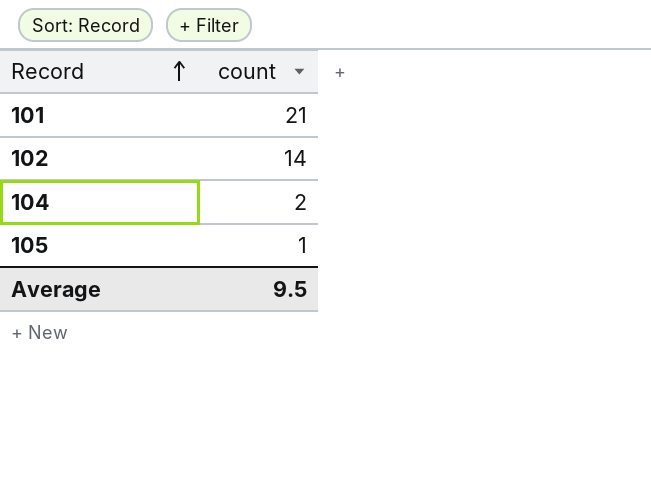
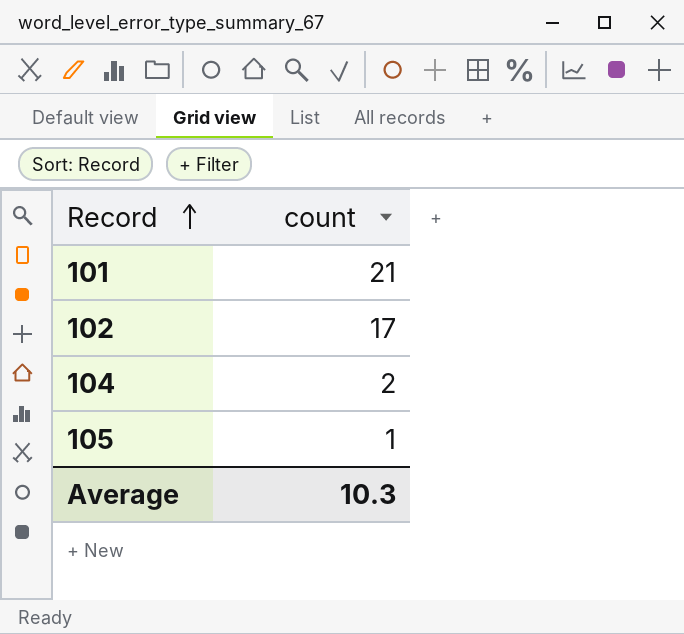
102 | count: 14 -> 17
Average | count: 9.5 -> 10.3

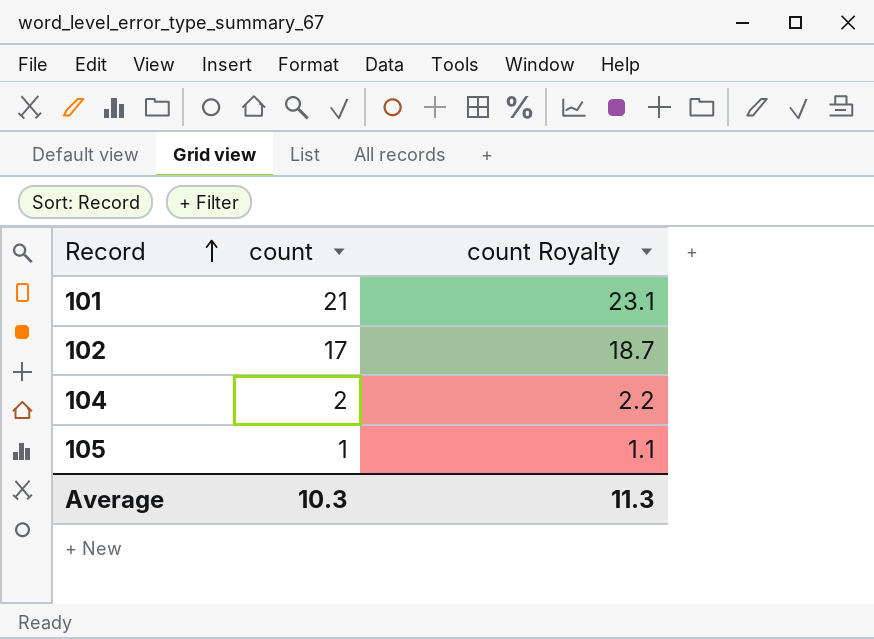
column count Royalty | formula: none -> [count] * 1.1

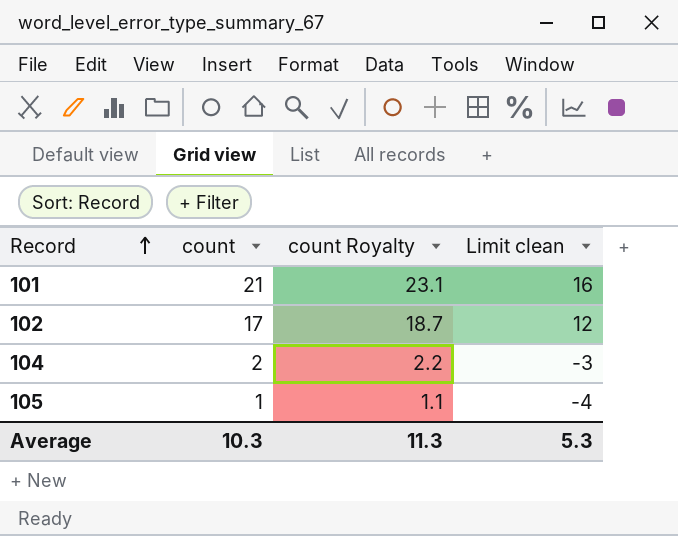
column Limit clean | formula: none -> [count] - 5

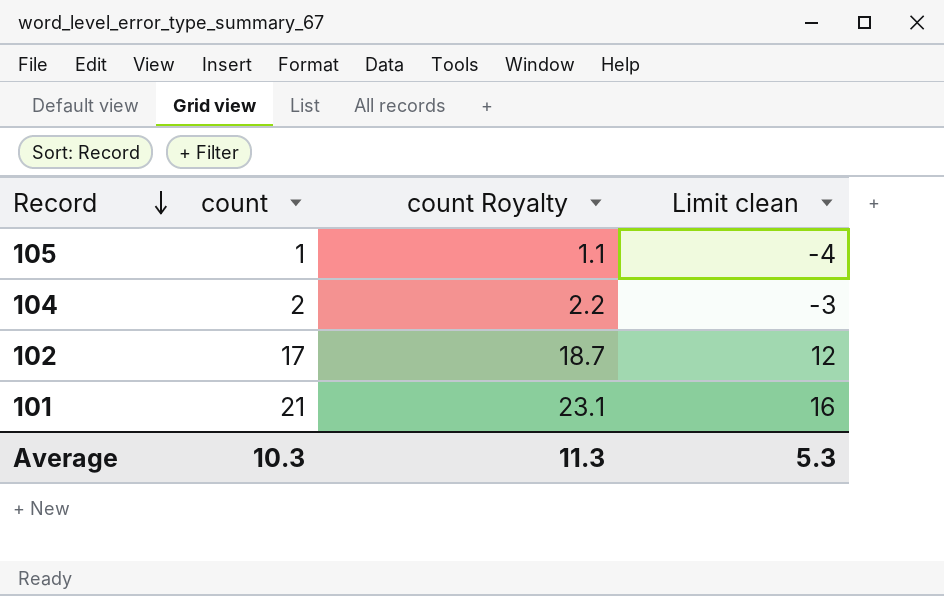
row order: Record ascending -> Record descending

